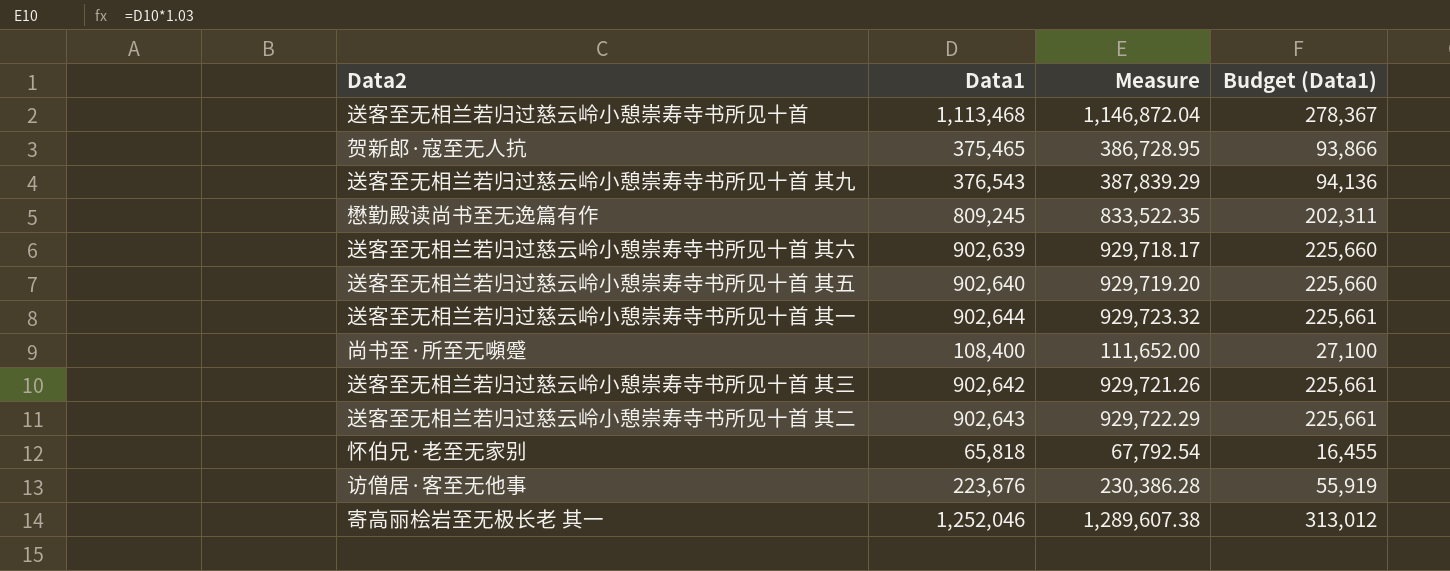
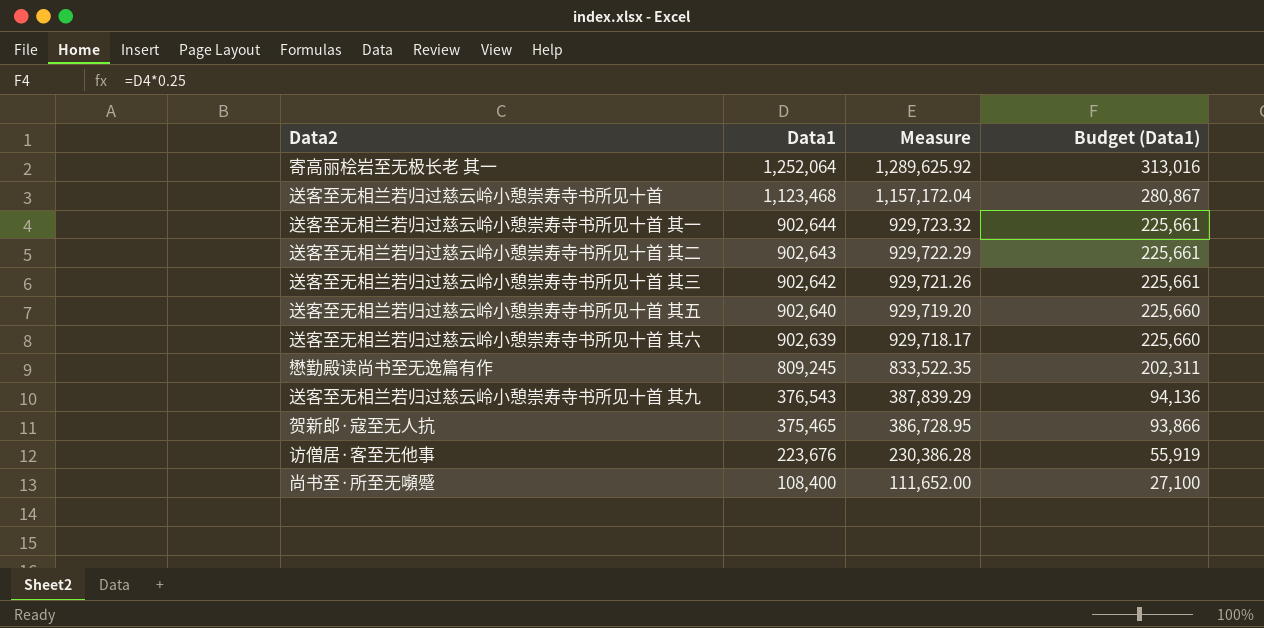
row order: none -> Data1 descending
row 怀伯兄·老至无家别: 65,818 | 67,792.54 | 16,455 -> none
寄高丽桧岩至无极长老 其一 | Data1: 1,252,046 -> 1,252,064
寄高丽桧岩至无极长老 其一 | Measure: 1,289,607.38 -> 1,289,625.92
寄高丽桧岩至无极长老 其一 | Budget (Data1): 313,012 -> 313,016
送客至无相兰若归过慈云岭小憩崇寿寺书所见十首 | Data1: 1,113,468 -> 1,123,468
送客至无相兰若归过慈云岭小憩崇寿寺书所见十首 | Measure: 1,146,872.04 -> 1,157,172.04
送客至无相兰若归过慈云岭小憩崇寿寺书所见十首 | Budget (Data1): 278,367 -> 280,867

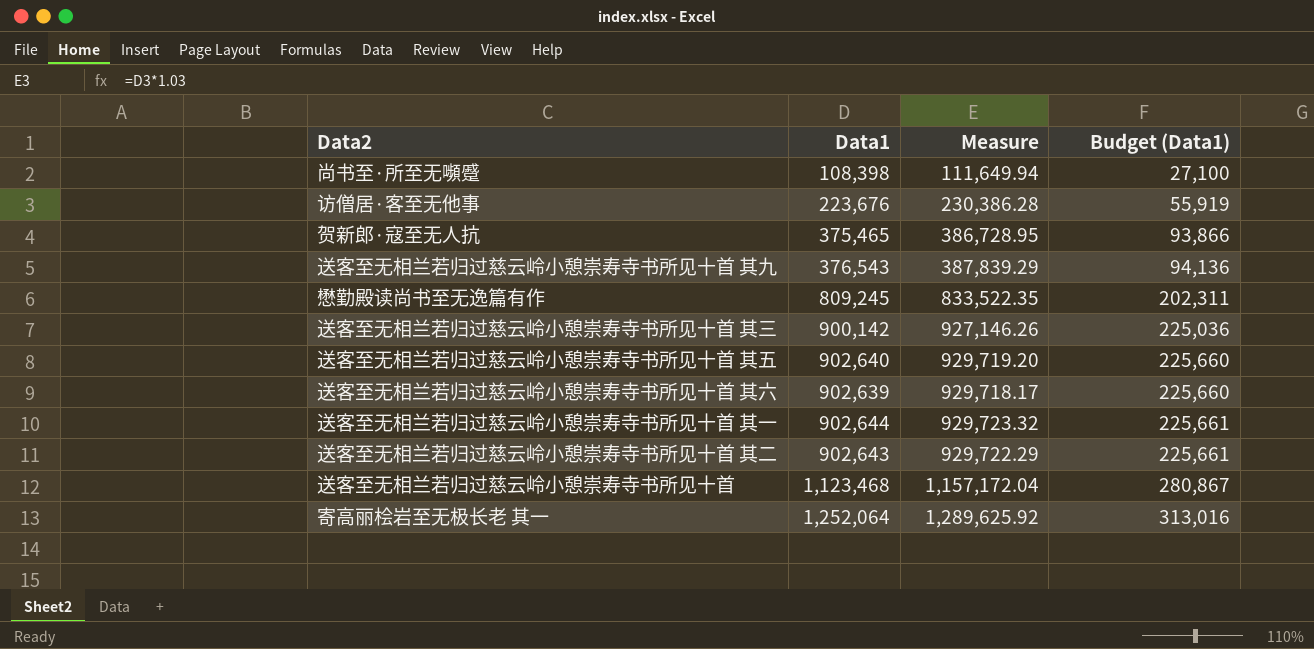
row order: Data1 descending -> Budget (Data1) ascending
尚书至·所至无嚬蹙 | Data1: 108,400 -> 108,398
尚书至·所至无嚬蹙 | Measure: 111,652.00 -> 111,649.94
送客至无相兰若归过慈云岭小憩崇寿寺书所见十首 其三 | Data1: 902,642 -> 900,142
送客至无相兰若归过慈云岭小憩崇寿寺书所见十首 其三 | Measure: 929,721.26 -> 927,146.26
送客至无相兰若归过慈云岭小憩崇寿寺书所见十首 其三 | Budget (Data1): 225,661 -> 225,036

